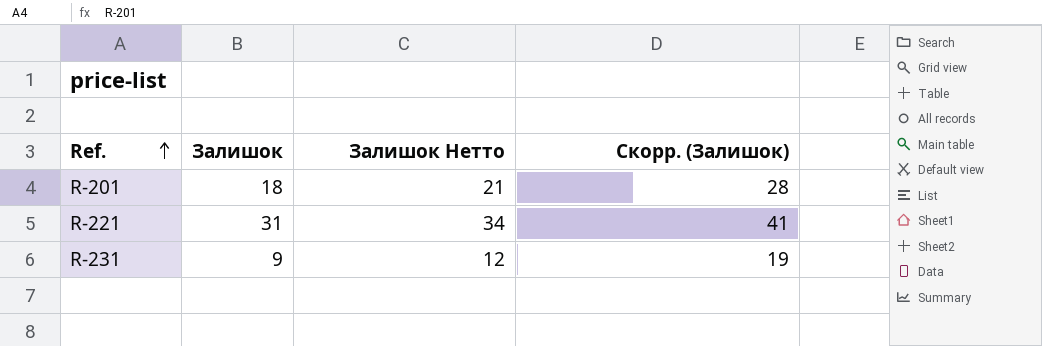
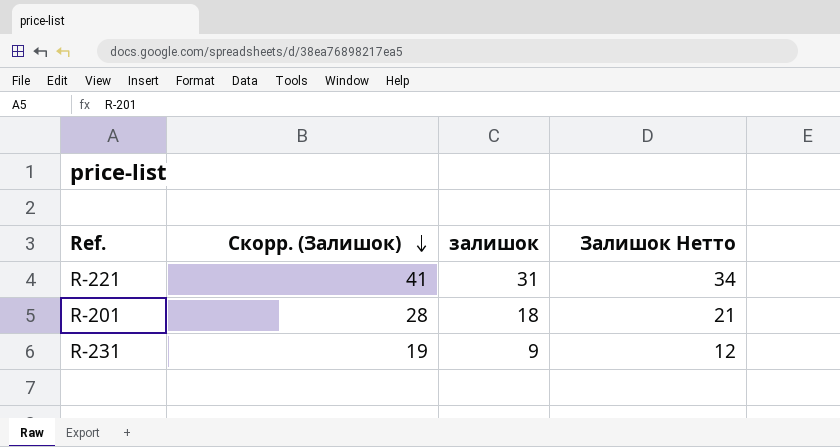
row order: Ref. ascending -> Скорр. (Залишок) descending
column Скорр. (Залишок) | position: 4 -> 2
column name: Залишок -> залишок

